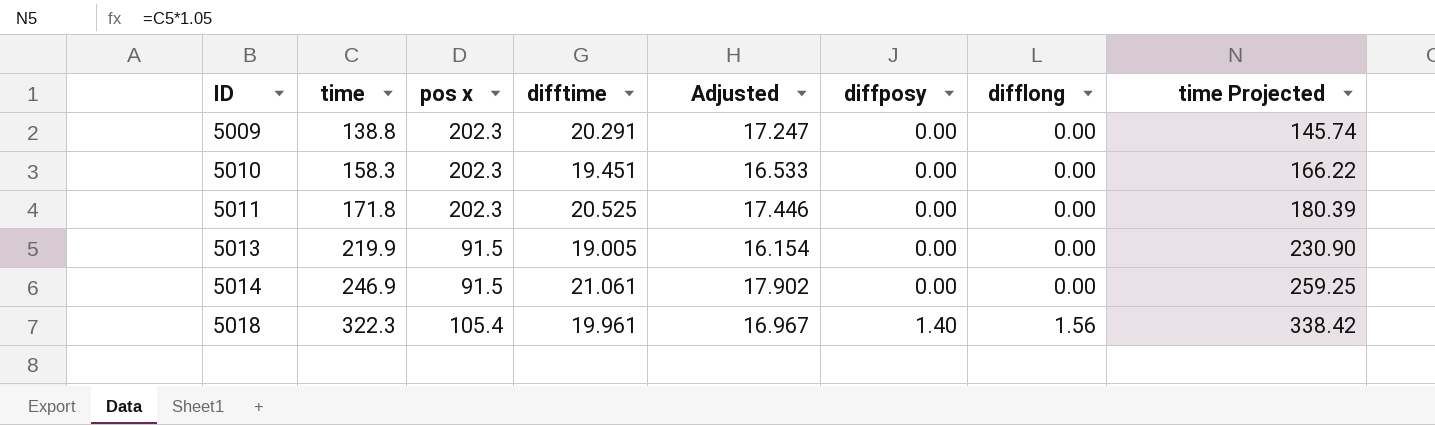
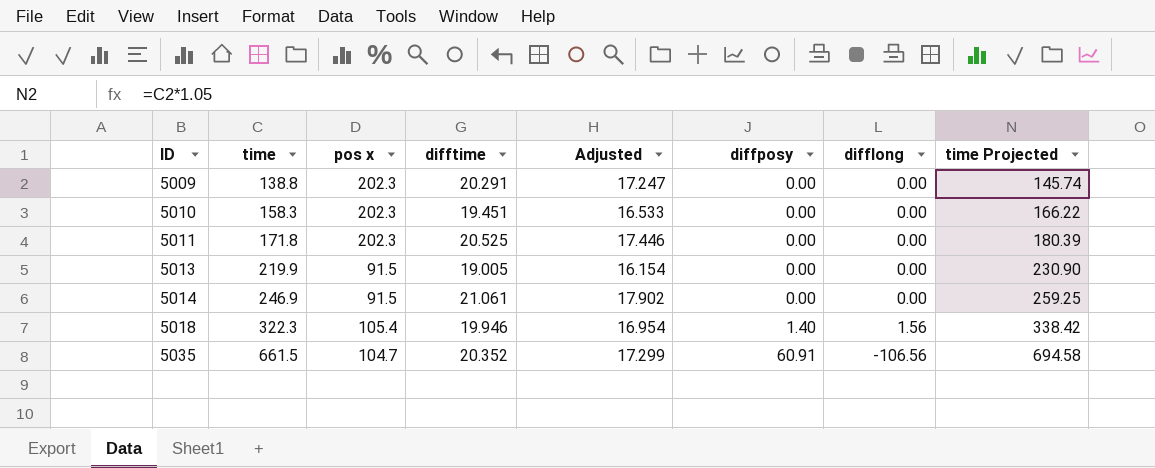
5018 | difftime: 19.961 -> 19.946
5018 | Adjusted: 16.967 -> 16.954
row 5035: none -> 661.5 | 104.7 | 20.352 | 17.299 | 60.91 | -106.56 | 694.58

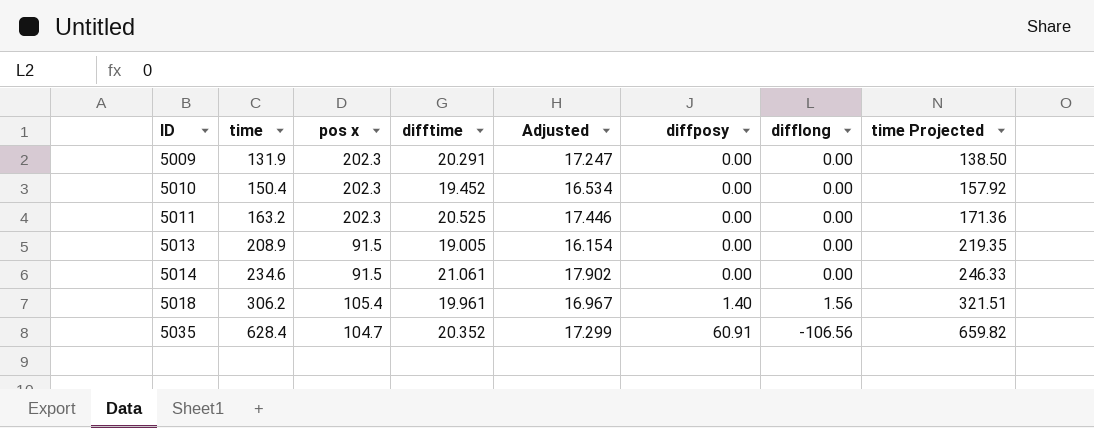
5009 | time: 138.8 -> 131.9
5009 | time Projected: 145.74 -> 138.50
5010 | time: 158.3 -> 150.4
5010 | difftime: 19.451 -> 19.452
5010 | Adjusted: 16.533 -> 16.534
5010 | time Projected: 166.22 -> 157.92
5011 | time: 171.8 -> 163.2
5011 | time Projected: 180.39 -> 171.36
5013 | time: 219.9 -> 208.9
5013 | time Projected: 230.90 -> 219.35
5014 | time: 246.9 -> 234.6
5014 | time Projected: 259.25 -> 246.33
5018 | time: 322.3 -> 306.2
5018 | difftime: 19.946 -> 19.961
5018 | Adjusted: 16.954 -> 16.967
5018 | time Projected: 338.42 -> 321.51
5035 | time: 661.5 -> 628.4
5035 | time Projected: 694.58 -> 659.82

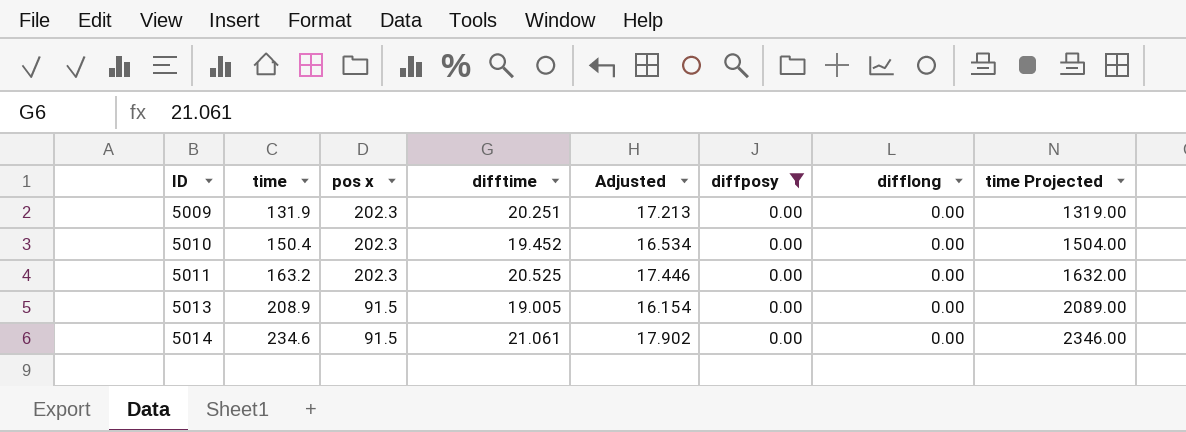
filter: none -> diffposy = 0.00
column time Projected | formula: [time] * 1.05 -> [time] * 10
5009 | difftime: 20.291 -> 20.251
5009 | Adjusted: 17.247 -> 17.213

